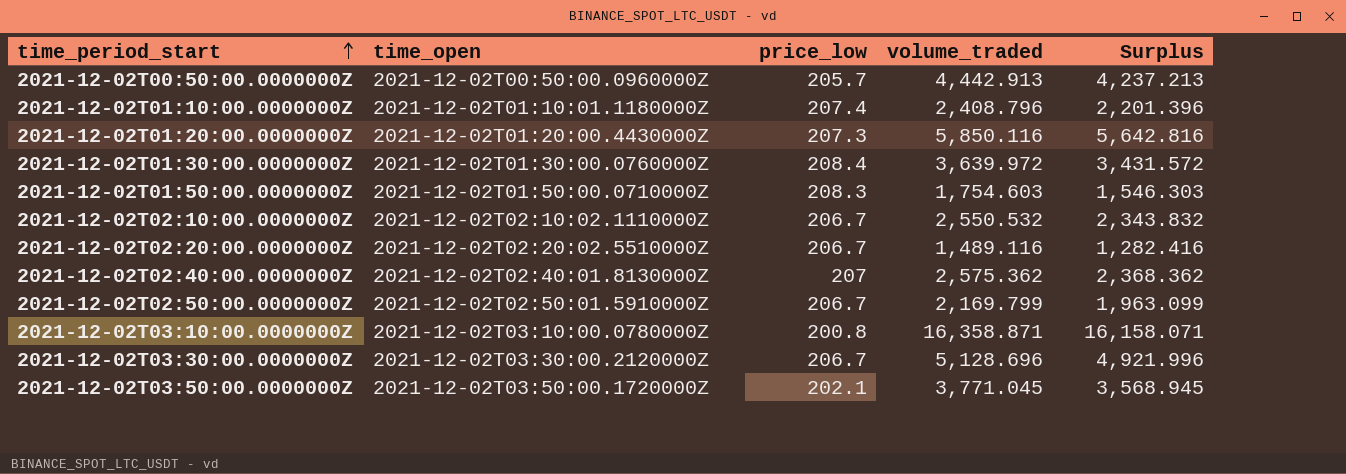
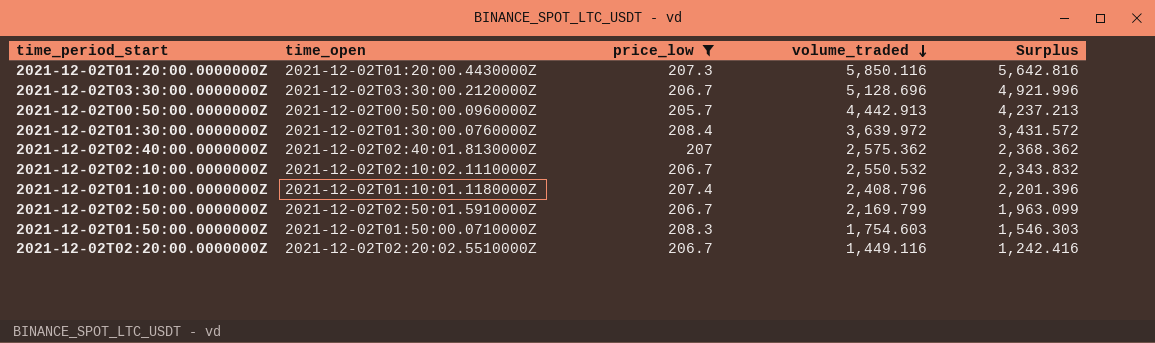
filter: none -> price_low >= 205.7
row order: time_period_start ascending -> volume_traded descending
2021-12-02T02:20:00.0000000Z | volume_traded: 1,489.116 -> 1,449.116
2021-12-02T02:20:00.0000000Z | Surplus: 1,282.416 -> 1,242.416

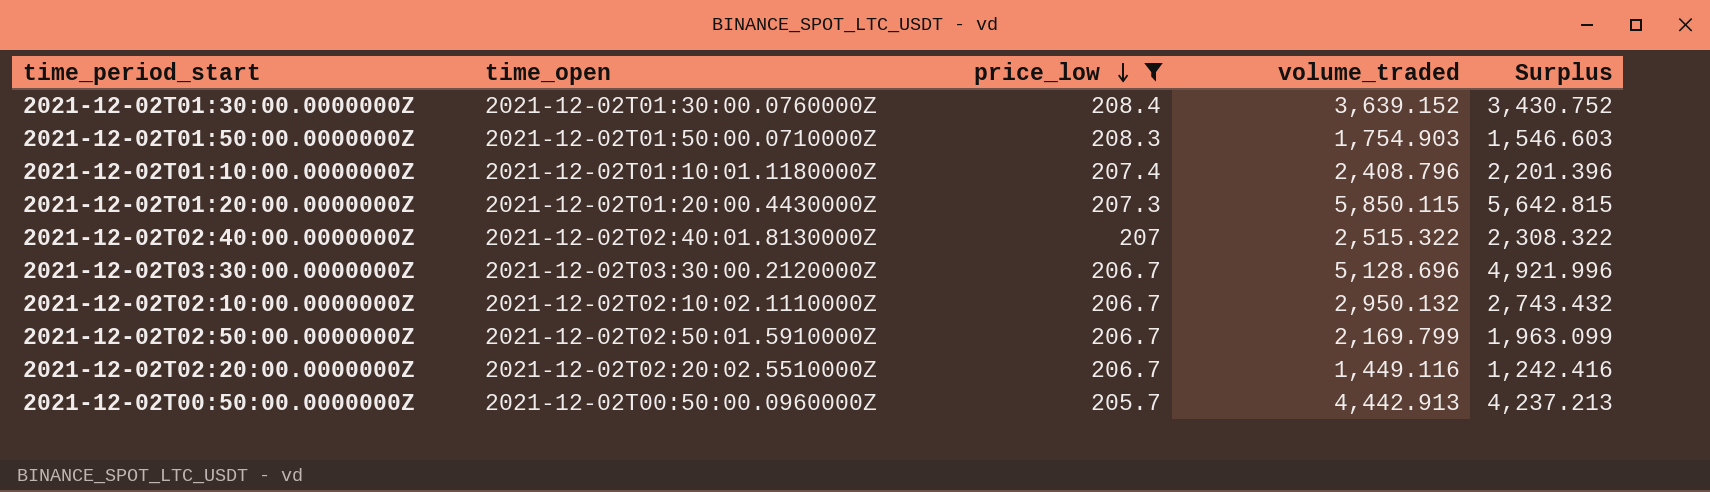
row order: volume_traded descending -> price_low descending
2021-12-02T01:30:00.0000000Z | volume_traded: 3,639.972 -> 3,639.152
2021-12-02T01:30:00.0000000Z | Surplus: 3,431.572 -> 3,430.752
2021-12-02T01:50:00.0000000Z | volume_traded: 1,754.603 -> 1,754.903
2021-12-02T01:50:00.0000000Z | Surplus: 1,546.303 -> 1,546.603
2021-12-02T01:20:00.0000000Z | volume_traded: 5,850.116 -> 5,850.115
2021-12-02T01:20:00.0000000Z | Surplus: 5,642.816 -> 5,642.815
2021-12-02T02:40:00.0000000Z | volume_traded: 2,575.362 -> 2,515.322
2021-12-02T02:40:00.0000000Z | Surplus: 2,368.362 -> 2,308.322
2021-12-02T02:10:00.0000000Z | volume_traded: 2,550.532 -> 2,950.132
2021-12-02T02:10:00.0000000Z | Surplus: 2,343.832 -> 2,743.432

